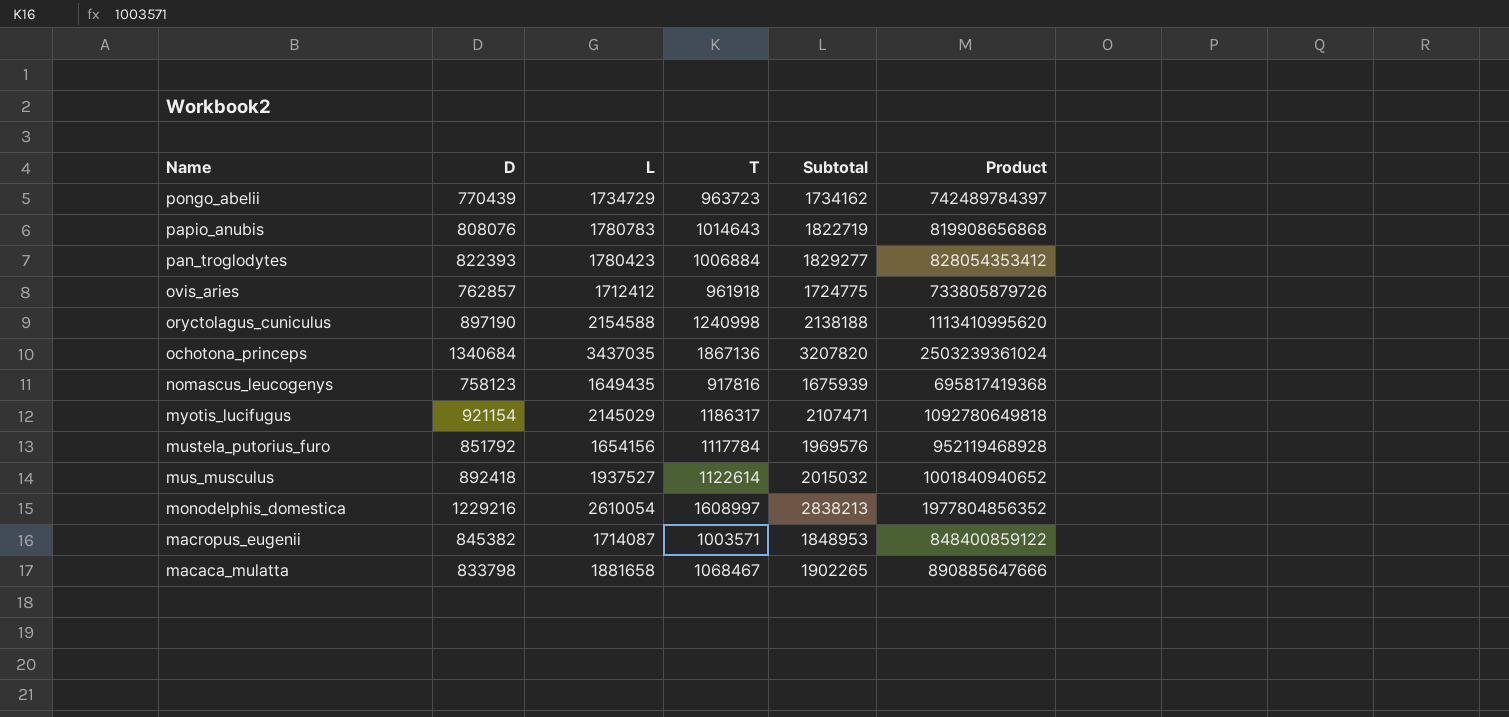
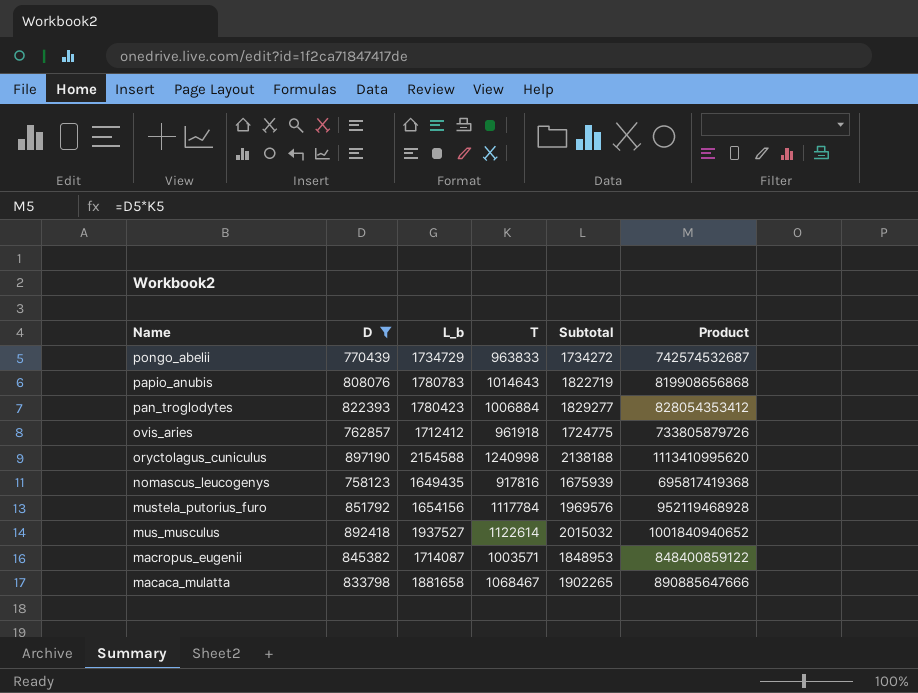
filter: none -> D <= 897190
column name: L -> L_b
pongo_abelii | T: 963723 -> 963833
pongo_abelii | Subtotal: 1734162 -> 1734272
pongo_abelii | Product: 742489784397 -> 742574532687

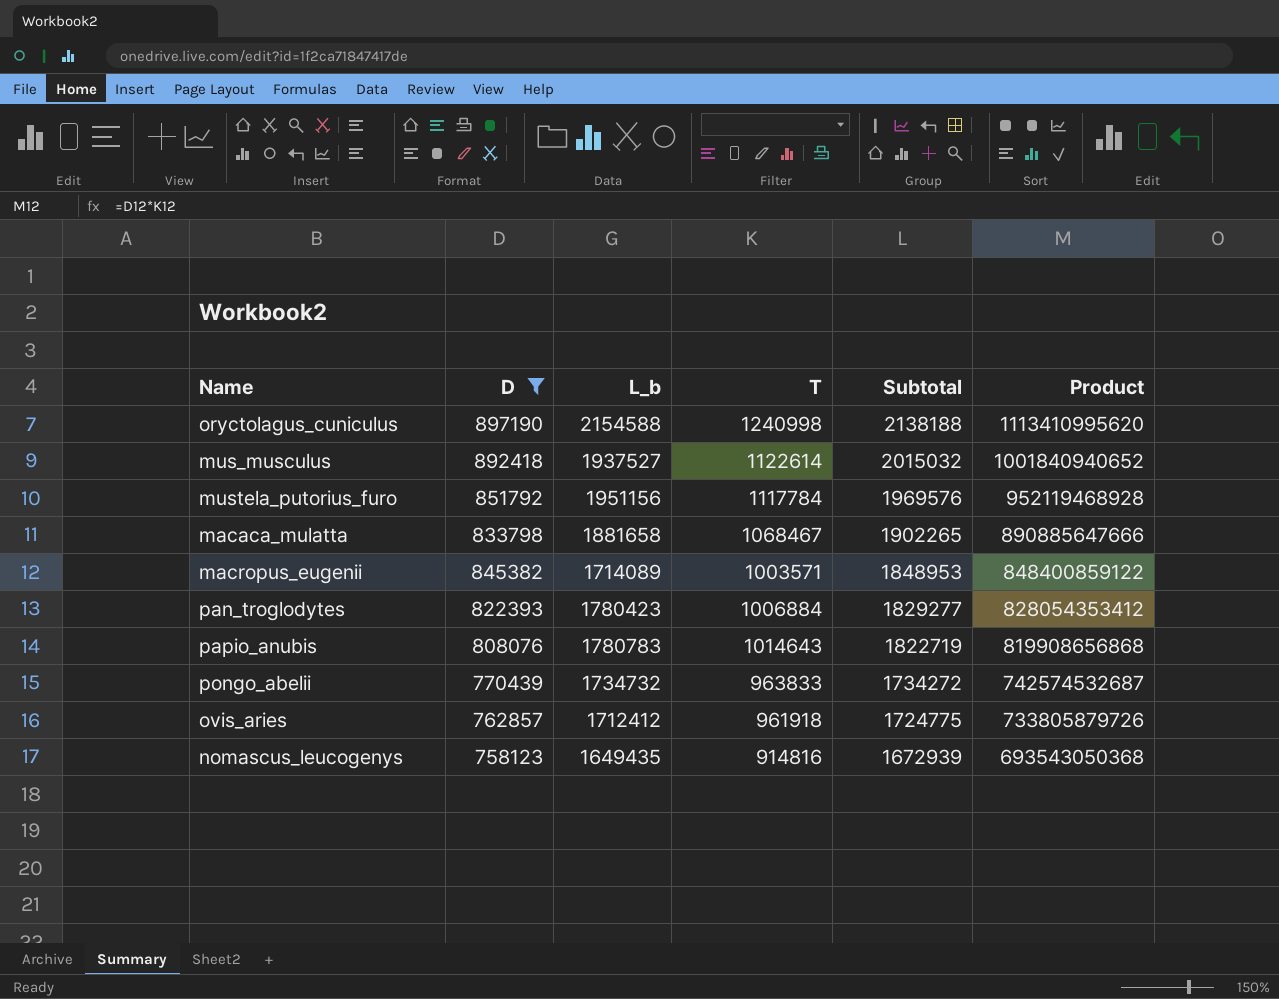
row order: Name descending -> Subtotal descending
mustela_putorius_furo | L_b: 1654156 -> 1951156
macropus_eugenii | L_b: 1714087 -> 1714089
pongo_abelii | L_b: 1734729 -> 1734732
nomascus_leucogenys | T: 917816 -> 914816
nomascus_leucogenys | Subtotal: 1675939 -> 1672939
nomascus_leucogenys | Product: 695817419368 -> 693543050368

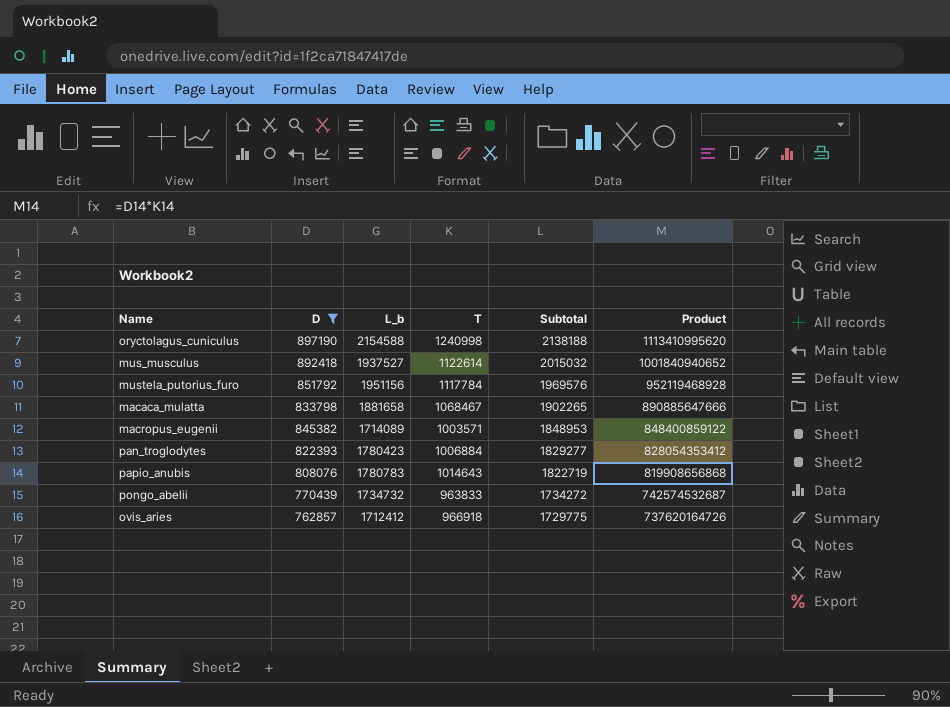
row nomascus_leucogenys: 758123 | 1649435 | 914816 | 1672939 | 693543050368 -> none
ovis_aries | T: 961918 -> 966918
ovis_aries | Subtotal: 1724775 -> 1729775
ovis_aries | Product: 733805879726 -> 737620164726

